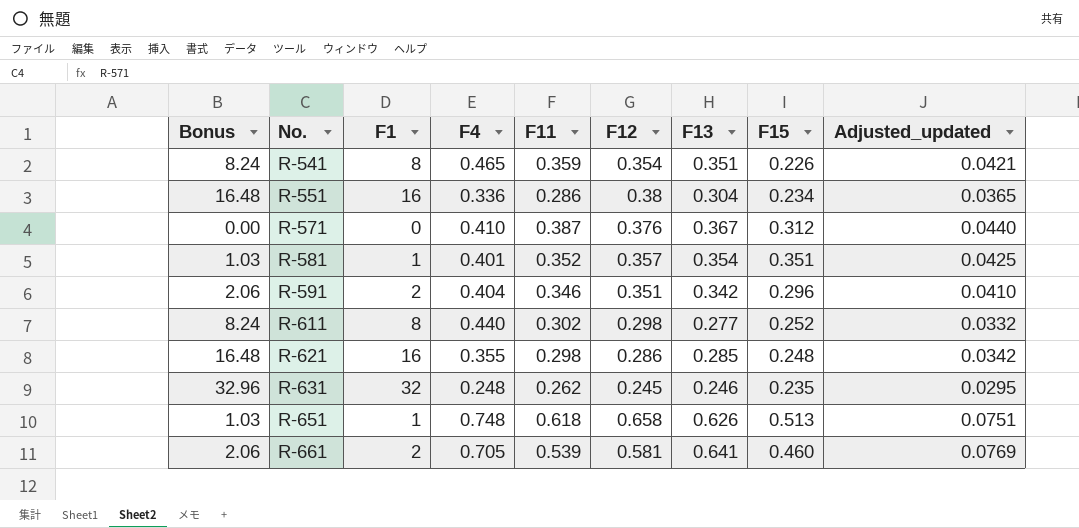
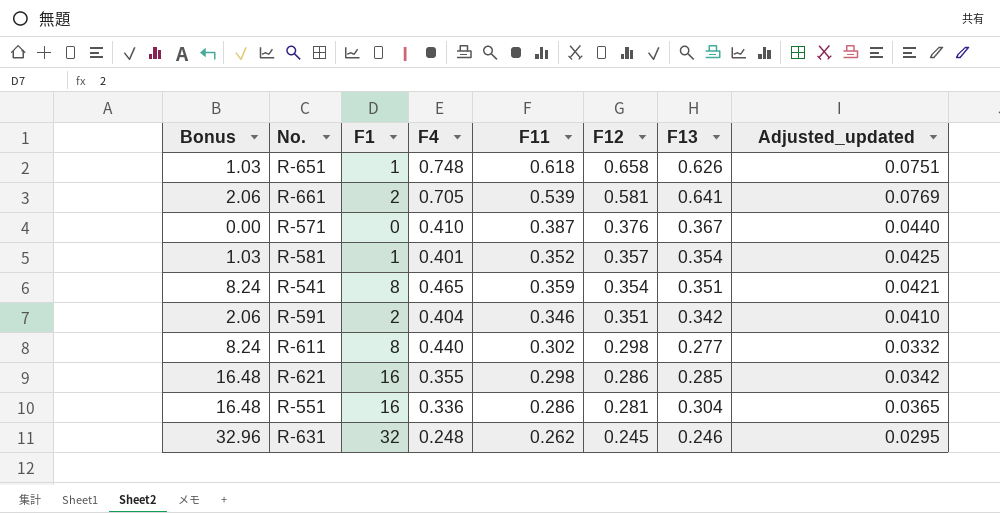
row order: No. ascending -> F12 descending
column F15 | position: 8 -> none
R-551 | F12: 0.38 -> 0.281

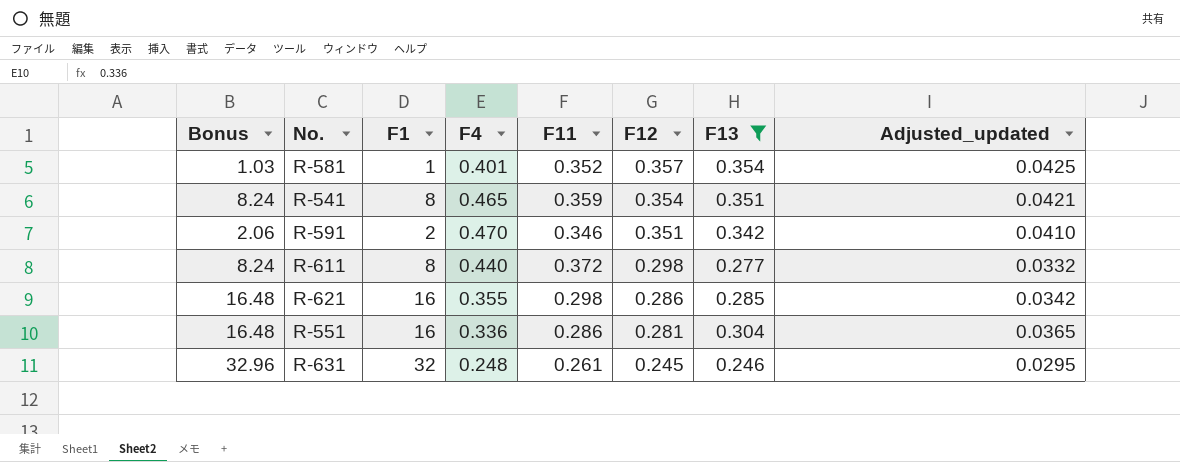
filter: none -> F13 <= 0.354
R-591 | F4: 0.404 -> 0.470
R-611 | F11: 0.302 -> 0.372
R-631 | F11: 0.262 -> 0.261

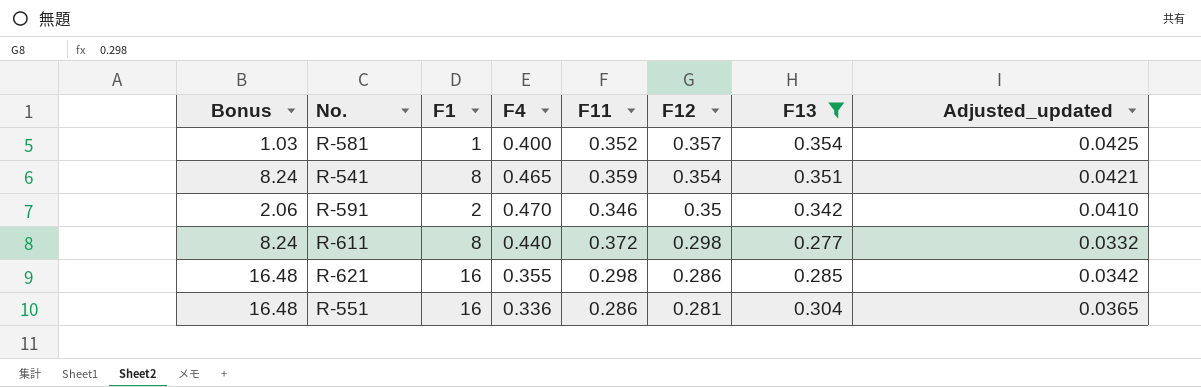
row R-631: 32.96 | 32 | 0.248 | 0.261 | 0.245 | 0.246 | 0.0295 -> none
R-581 | F4: 0.401 -> 0.400
R-591 | F12: 0.351 -> 0.35

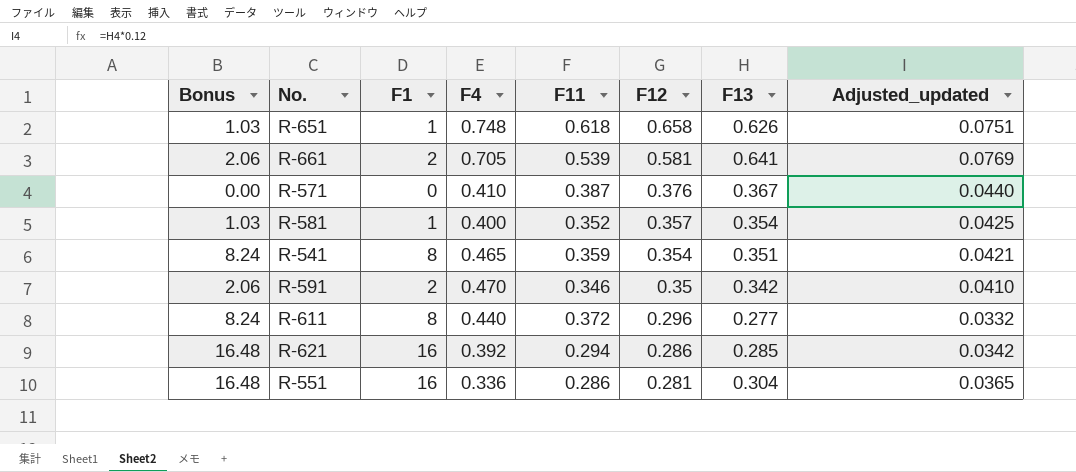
filter: F13 <= 0.354 -> none
R-611 | F12: 0.298 -> 0.296
R-621 | F4: 0.355 -> 0.392
R-621 | F11: 0.298 -> 0.294

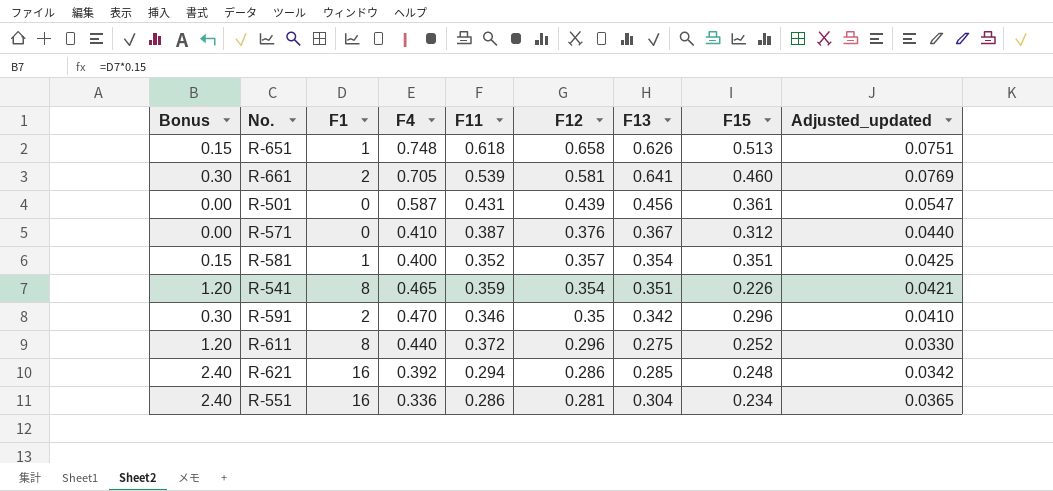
column Bonus | formula: [F1] * 1.03 -> [F1] * 0.15
column F15 | position: none -> 8
row R-501: none -> 0.00 | 0 | 0.587 | 0.431 | 0.439 | 0.456 | 0.361 | 0.0547
R-611 | F13: 0.277 -> 0.275
R-611 | Adjusted_updated: 0.0332 -> 0.0330

